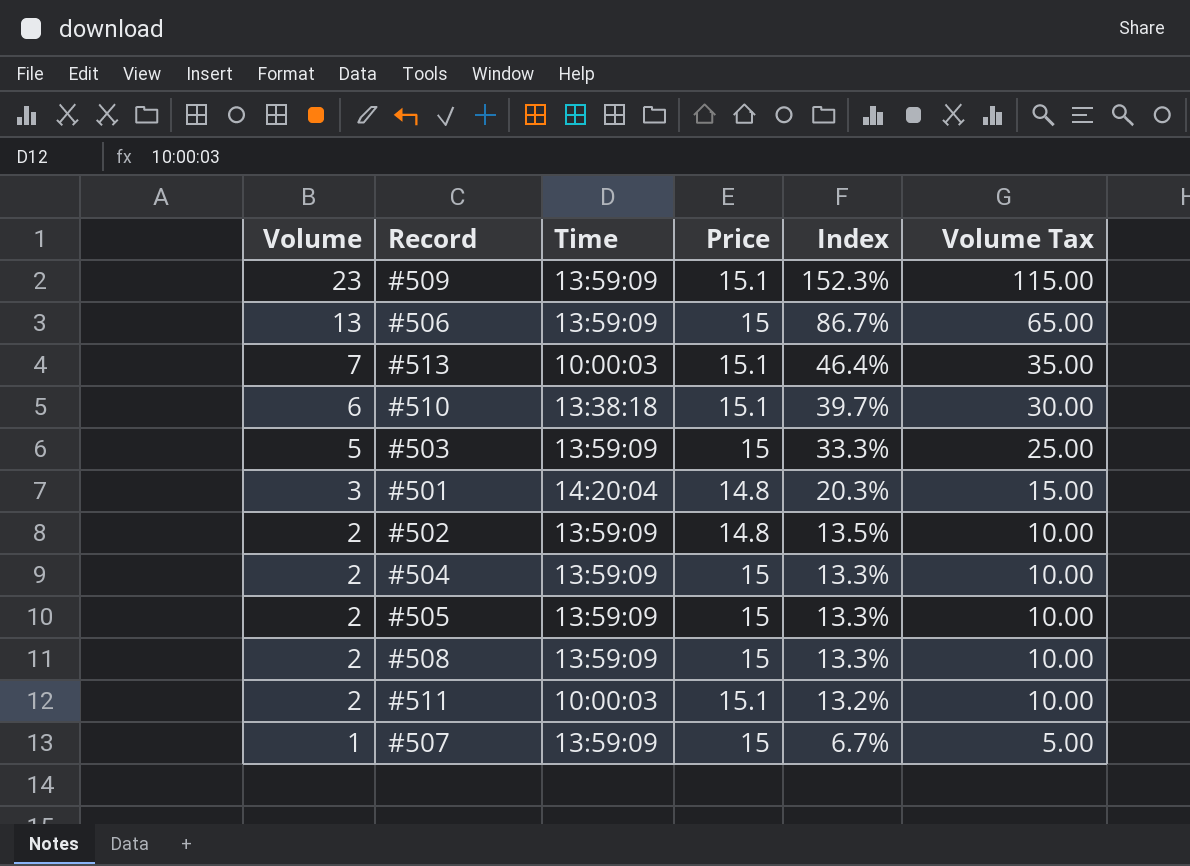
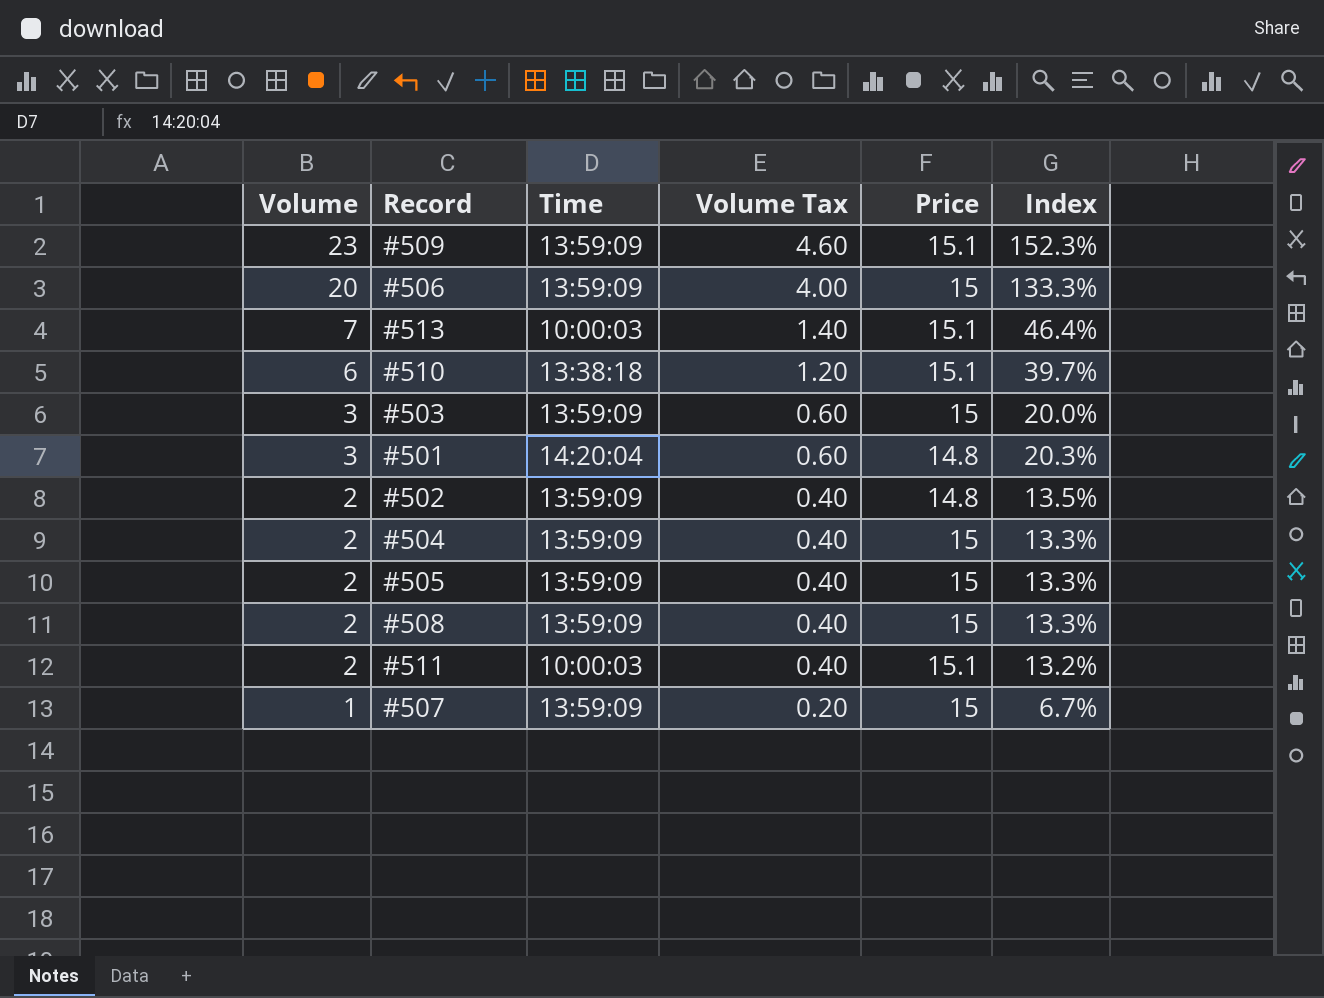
column Volume Tax | formula: [Volume] * 5 -> [Volume] * 0.2
column Volume Tax | position: 6 -> 4
#506 | Volume: 13 -> 20
#506 | Index: 86.7% -> 133.3%
#503 | Volume: 5 -> 3
#503 | Index: 33.3% -> 20.0%

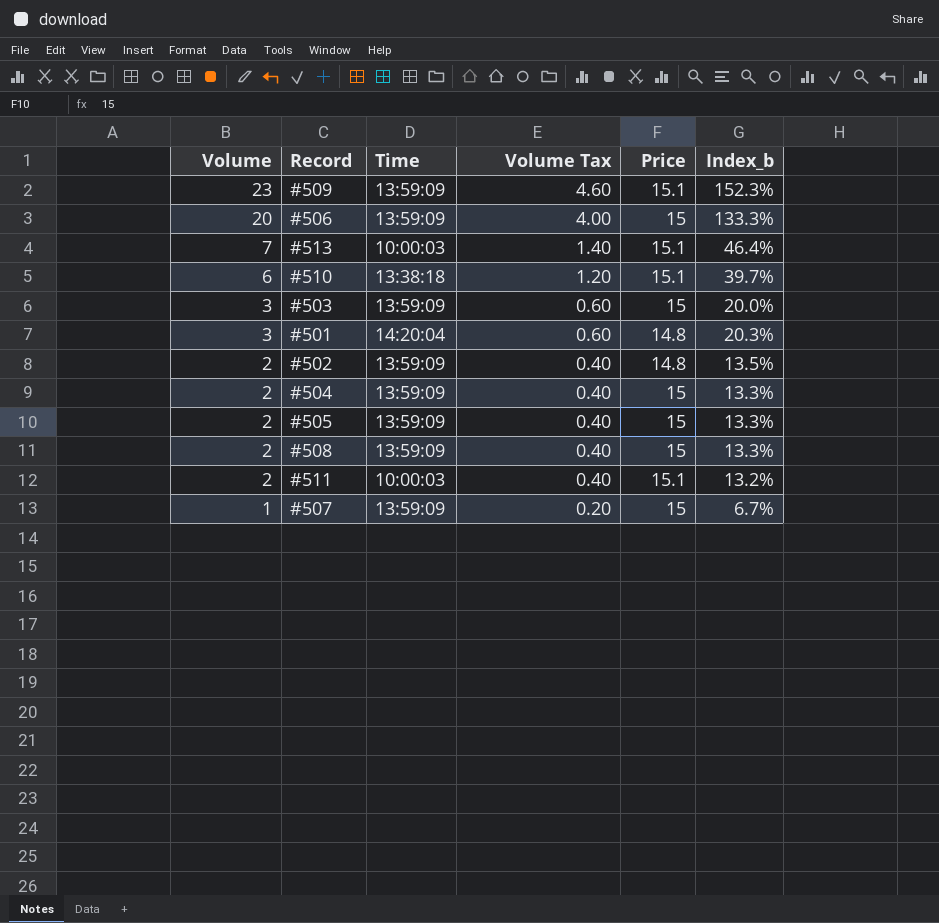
column name: Index -> Index_b

